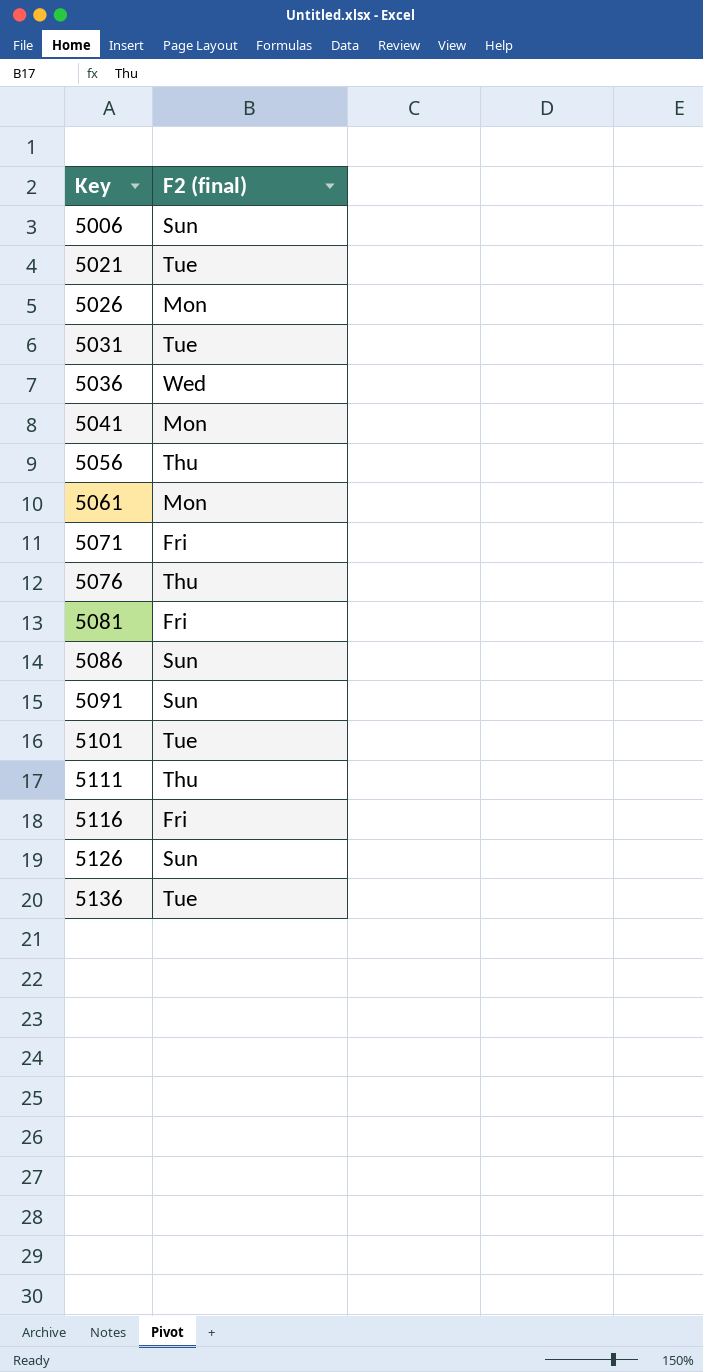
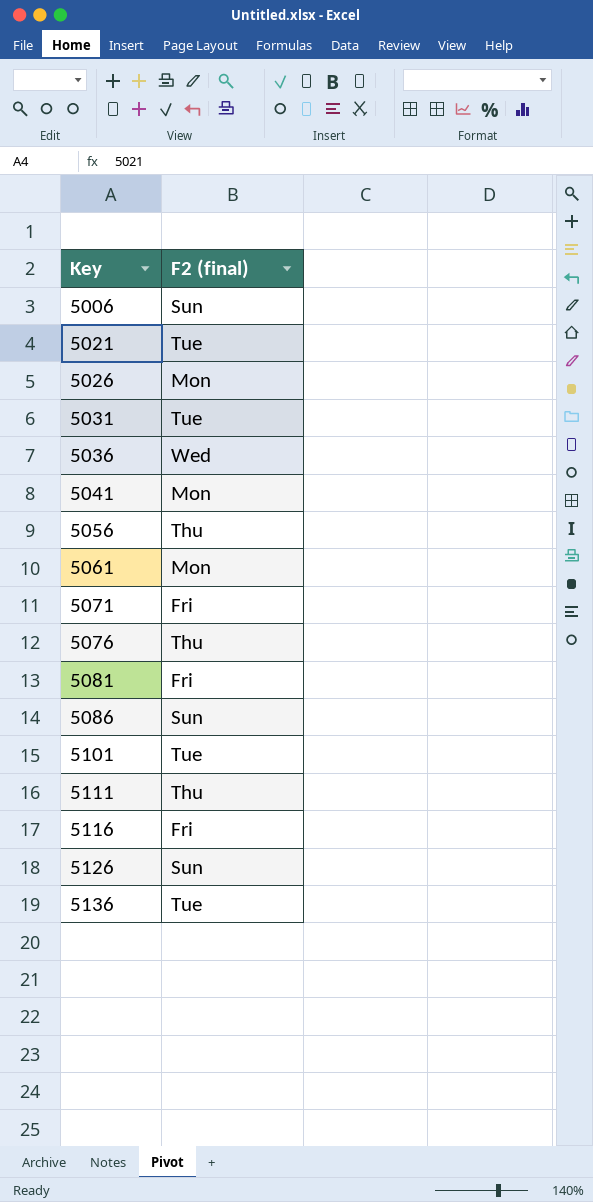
row 5091: Sun -> none

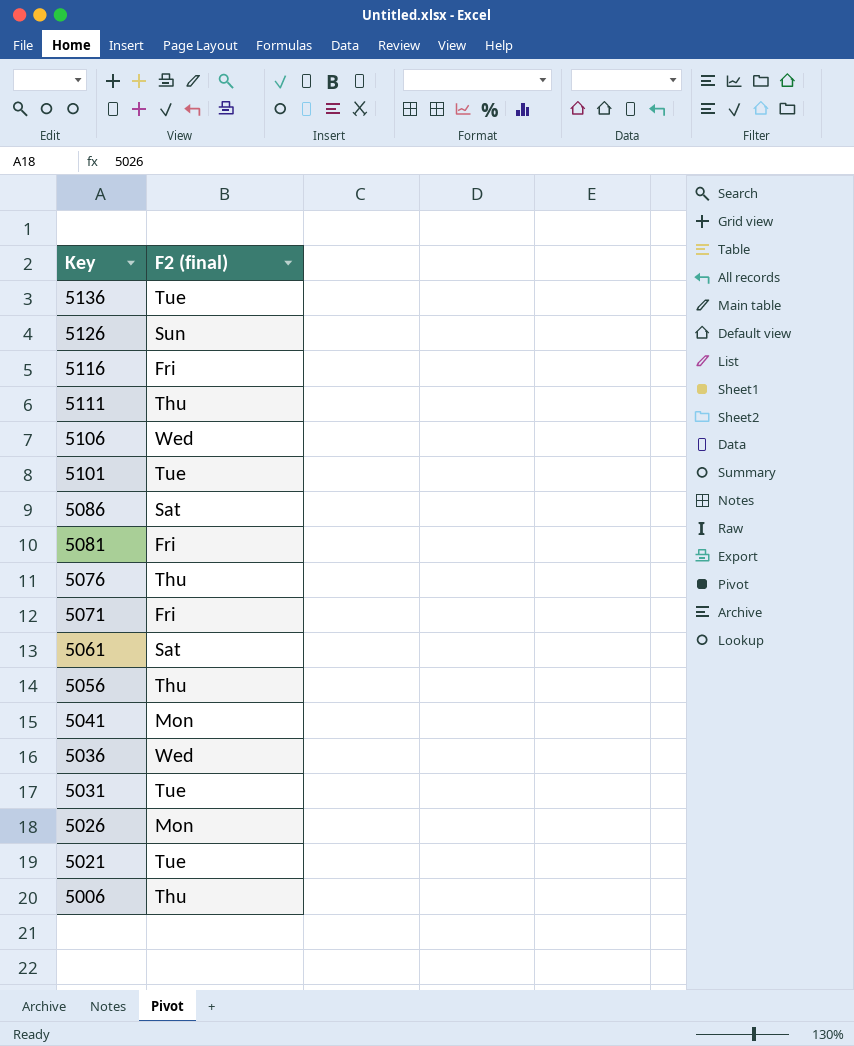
row order: Key ascending -> Key descending
row 5106: none -> Wed
5086 | F2 (final): Sun -> Sat
5061 | F2 (final): Mon -> Sat
5006 | F2 (final): Sun -> Thu

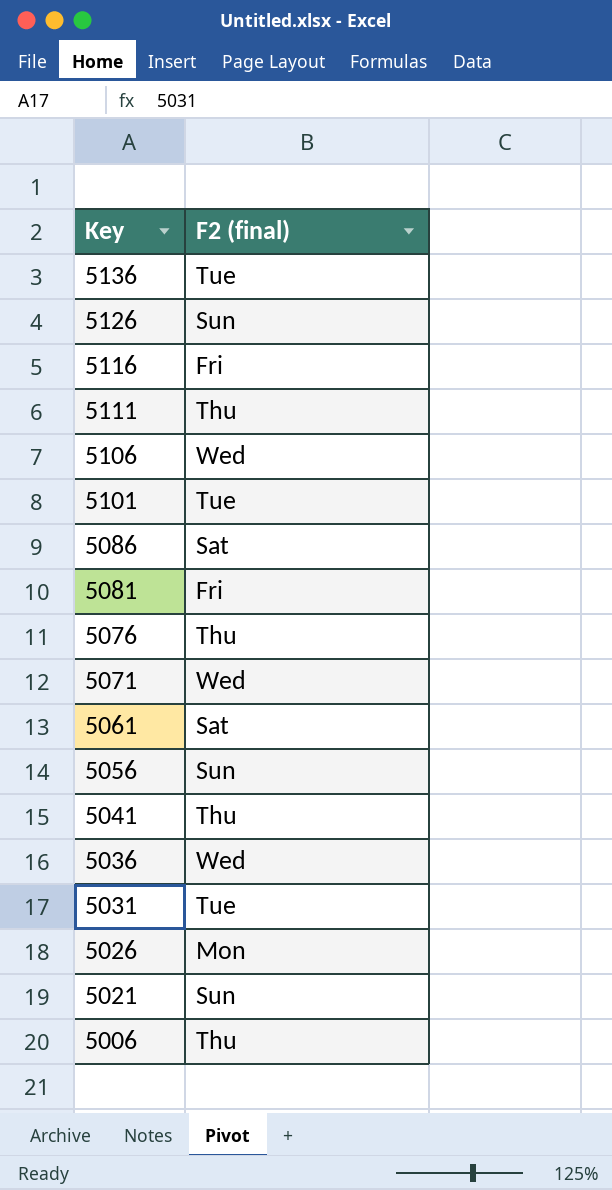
5071 | F2 (final): Fri -> Wed
5056 | F2 (final): Thu -> Sun
5041 | F2 (final): Mon -> Thu
5021 | F2 (final): Tue -> Sun

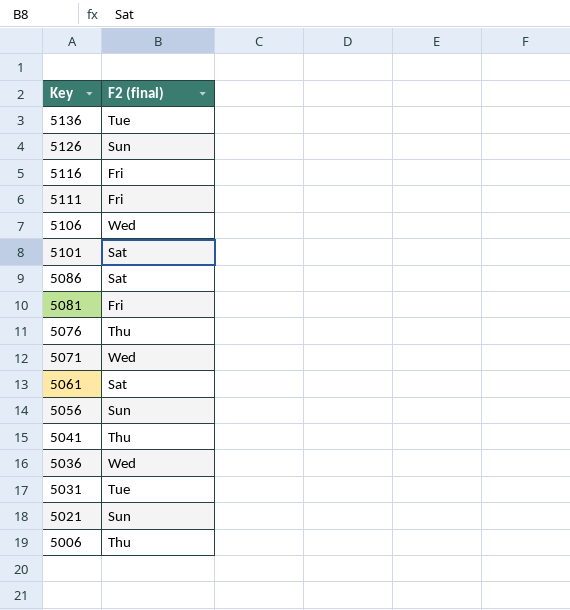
row 5026: Mon -> none
5111 | F2 (final): Thu -> Fri
5101 | F2 (final): Tue -> Sat

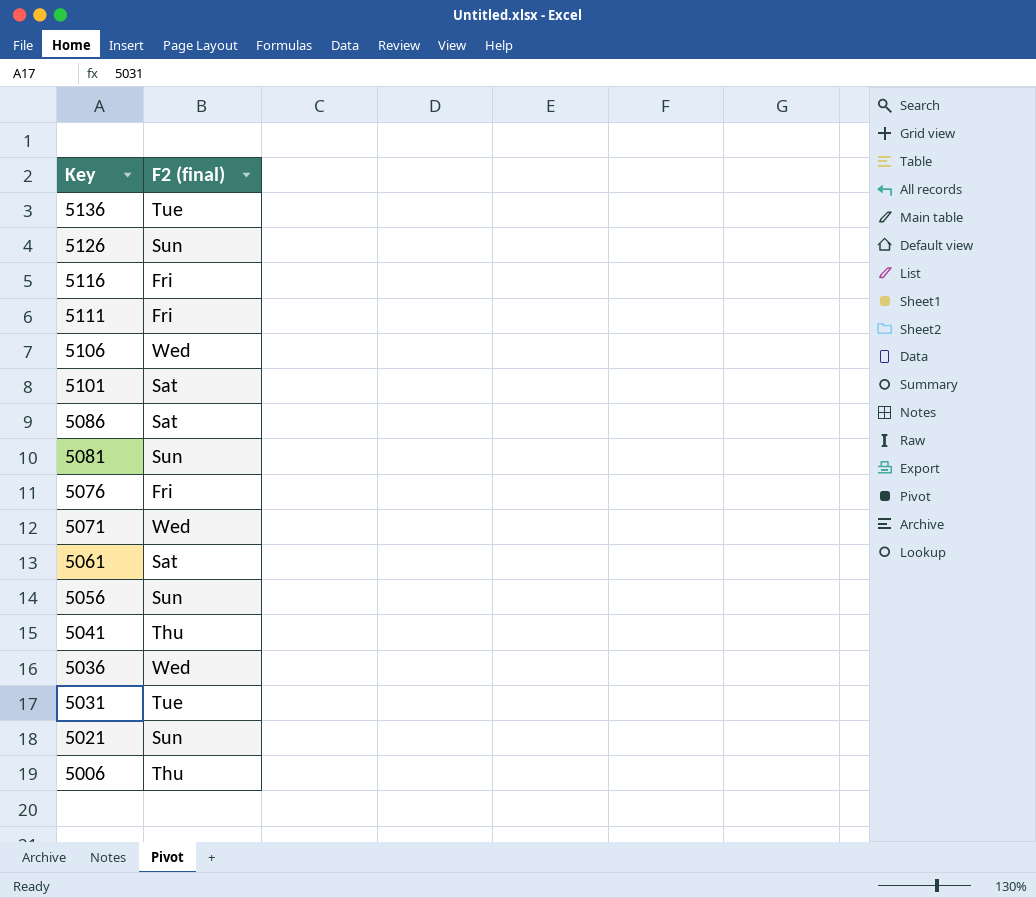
5081 | F2 (final): Fri -> Sun
5076 | F2 (final): Thu -> Fri

